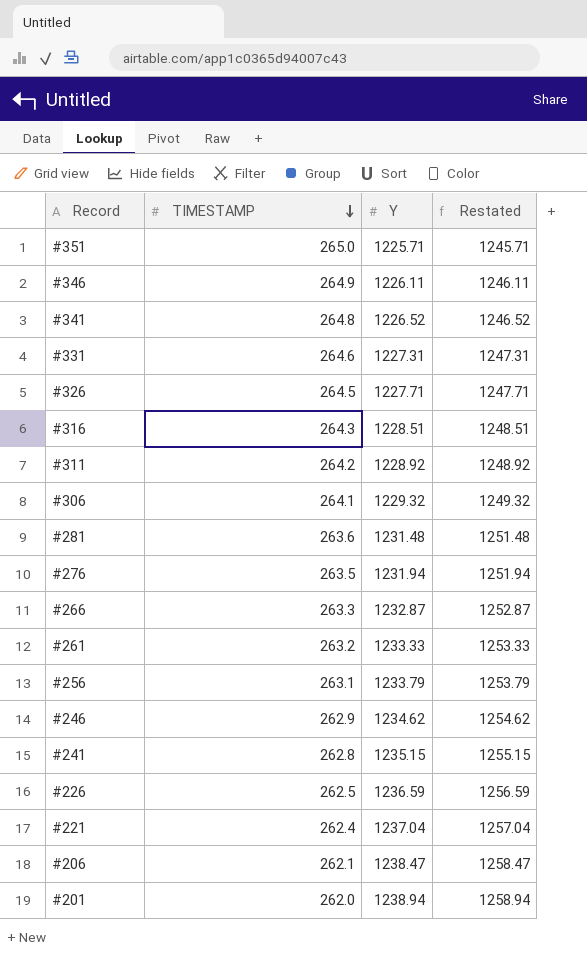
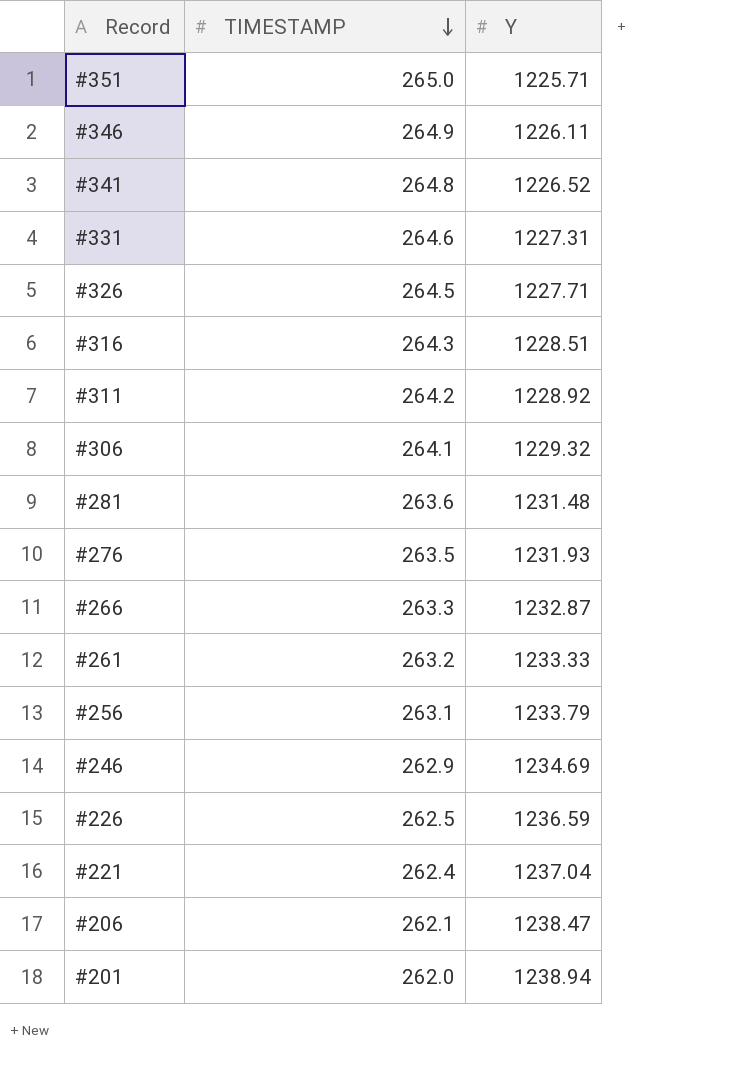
column Restated | formula: [Y] + 20 -> none
row #241: 262.8 | 1235.15 | 1255.15 -> none
#276 | Y: 1231.94 -> 1231.93
#246 | Y: 1234.62 -> 1234.69

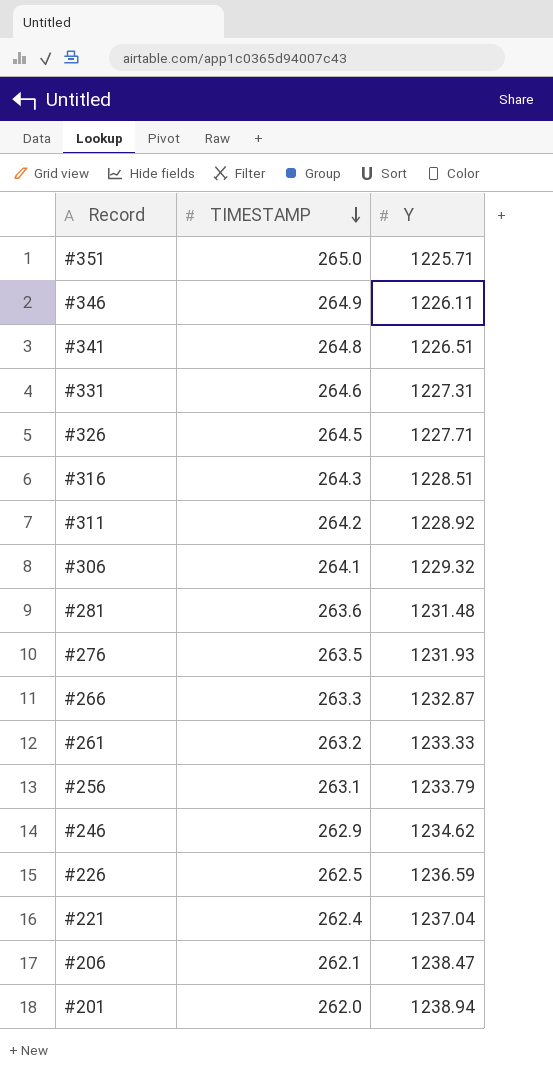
#341 | Y: 1226.52 -> 1226.51
#246 | Y: 1234.69 -> 1234.62

